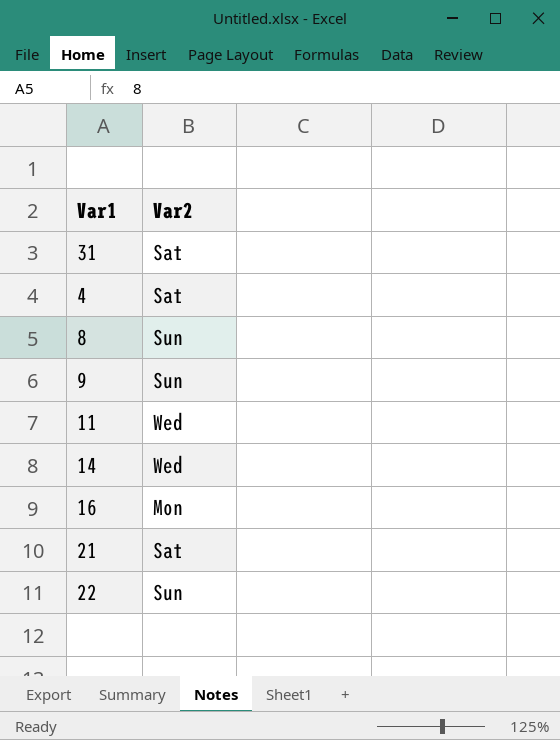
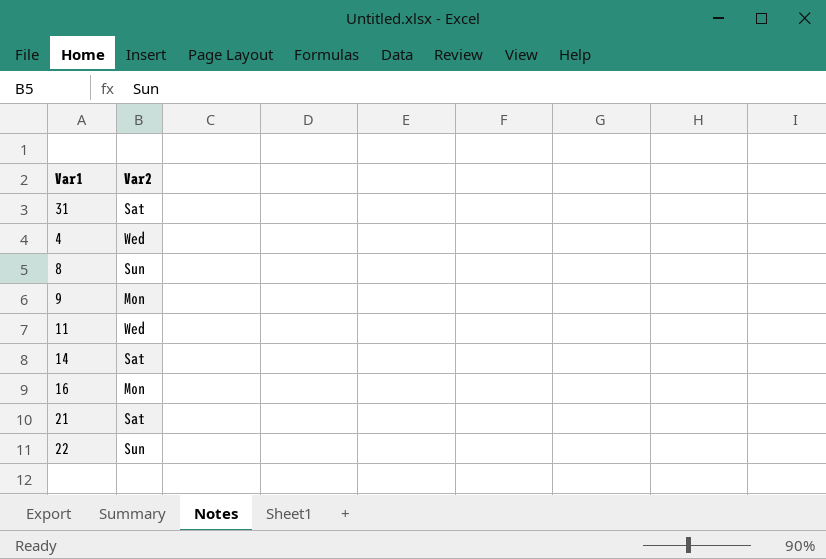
4 | Var2: Sat -> Wed
9 | Var2: Sun -> Mon
14 | Var2: Wed -> Sat

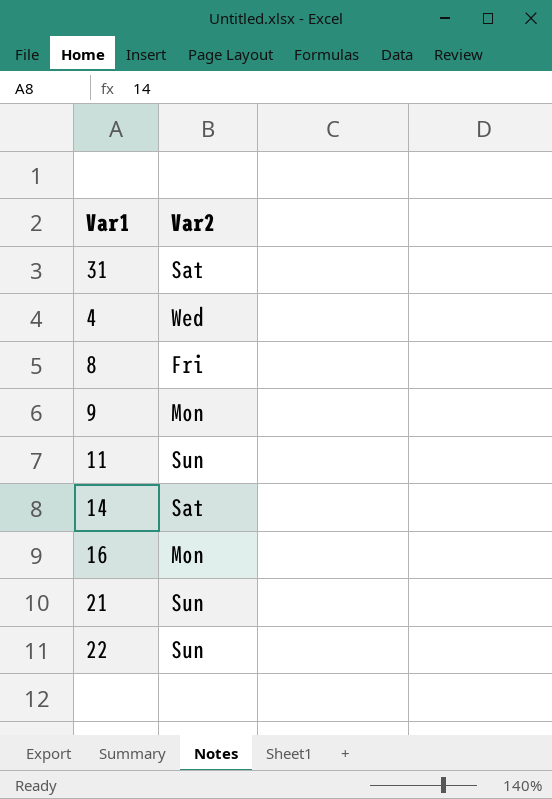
8 | Var2: Sun -> Fri
11 | Var2: Wed -> Sun
21 | Var2: Sat -> Sun

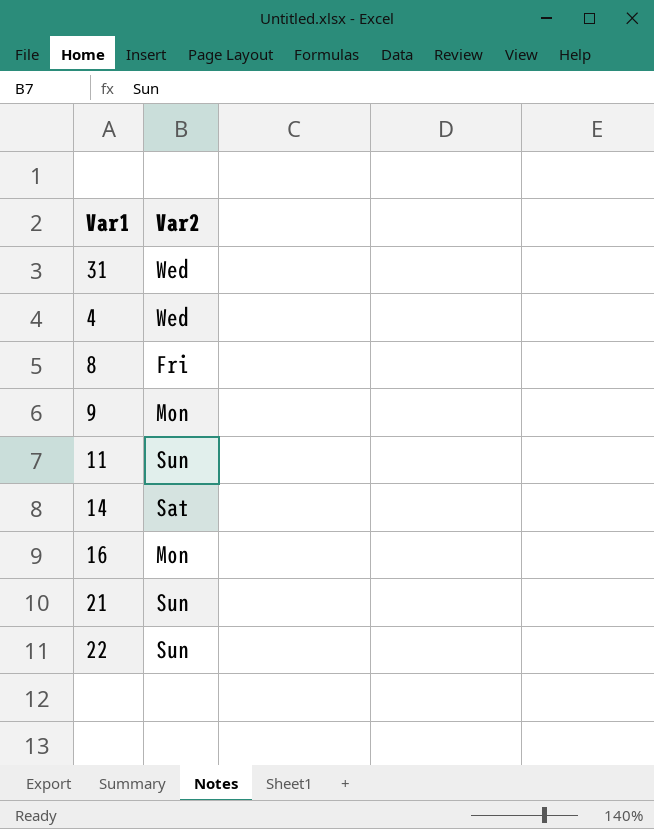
31 | Var2: Sat -> Wed

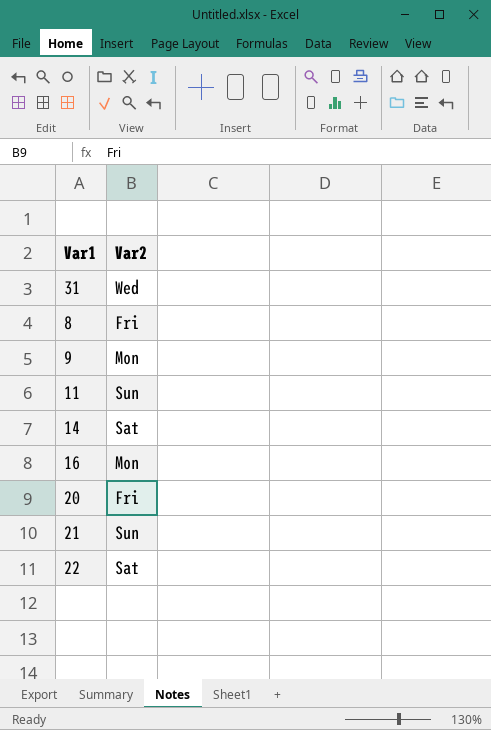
row 4: Wed -> none
row 20: none -> Fri
22 | Var2: Sun -> Sat

